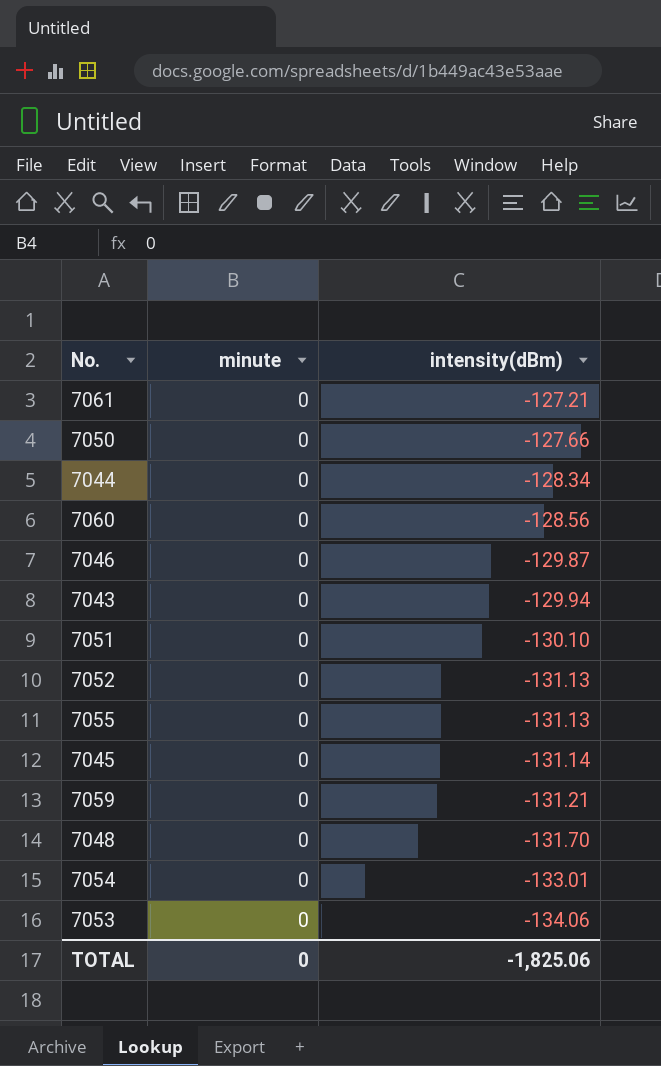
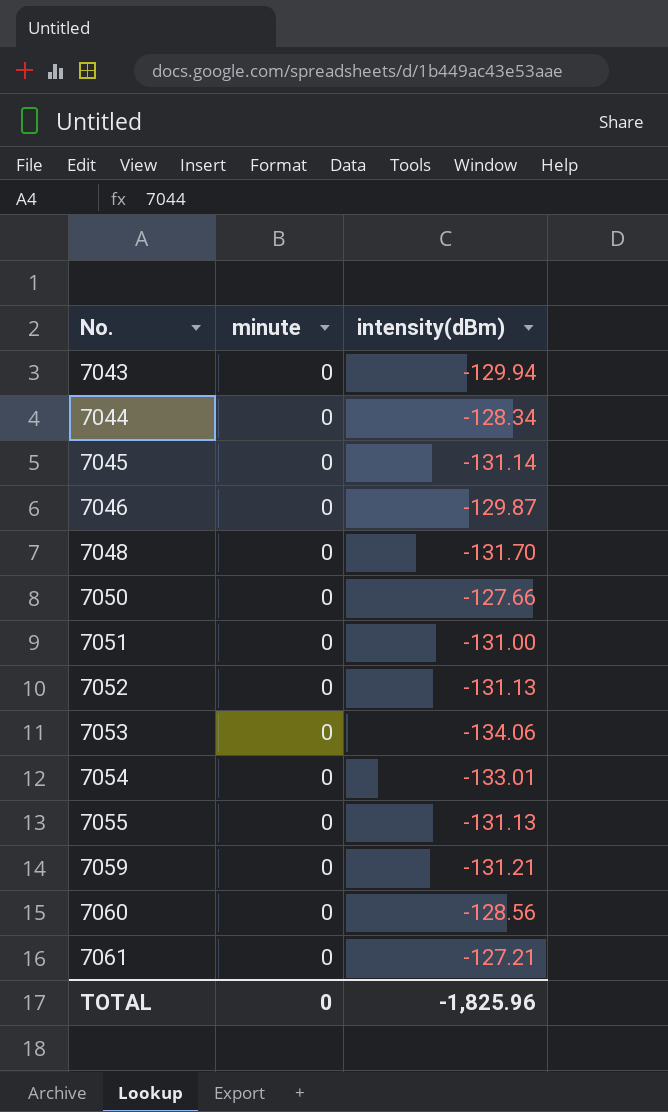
row order: intensity(dBm) descending -> No. ascending
7051 | intensity(dBm): -130.10 -> -131.00
TOTAL | intensity(dBm): -1,825.06 -> -1,825.96

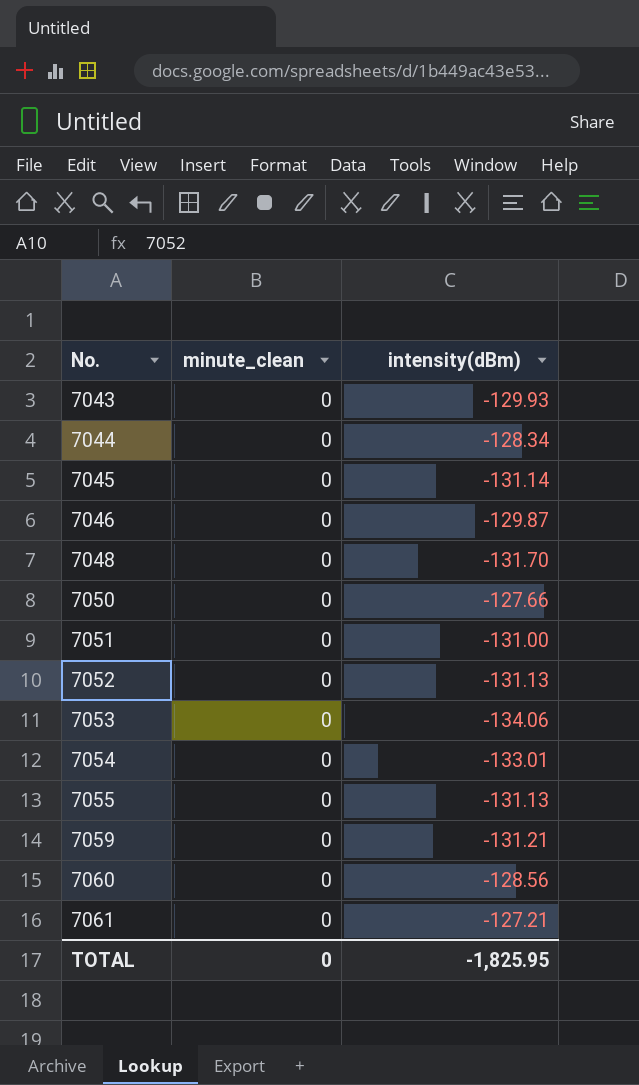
column name: minute -> minute_clean
7043 | intensity(dBm): -129.94 -> -129.93
TOTAL | intensity(dBm): -1,825.96 -> -1,825.95

